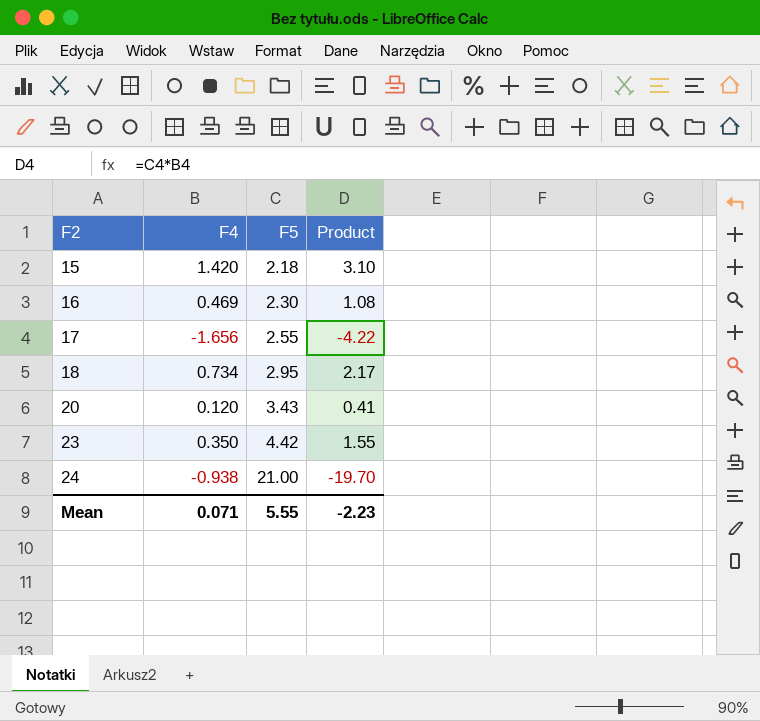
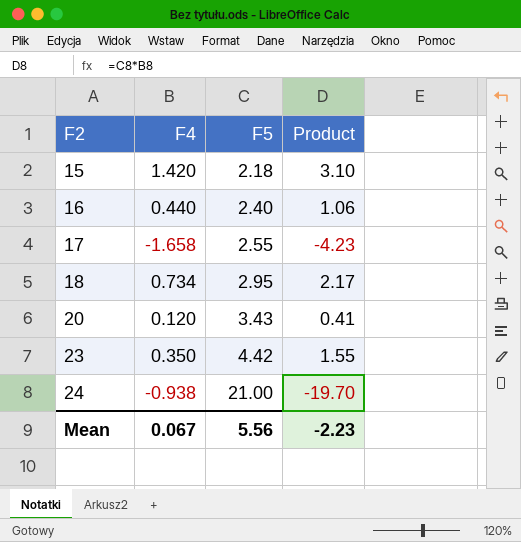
16 | F4: 0.469 -> 0.440
16 | F5: 2.30 -> 2.40
16 | Product: 1.08 -> 1.06
17 | F4: -1.656 -> -1.658
17 | Product: -4.22 -> -4.23
Mean | F4: 0.071 -> 0.067
Mean | F5: 5.55 -> 5.56

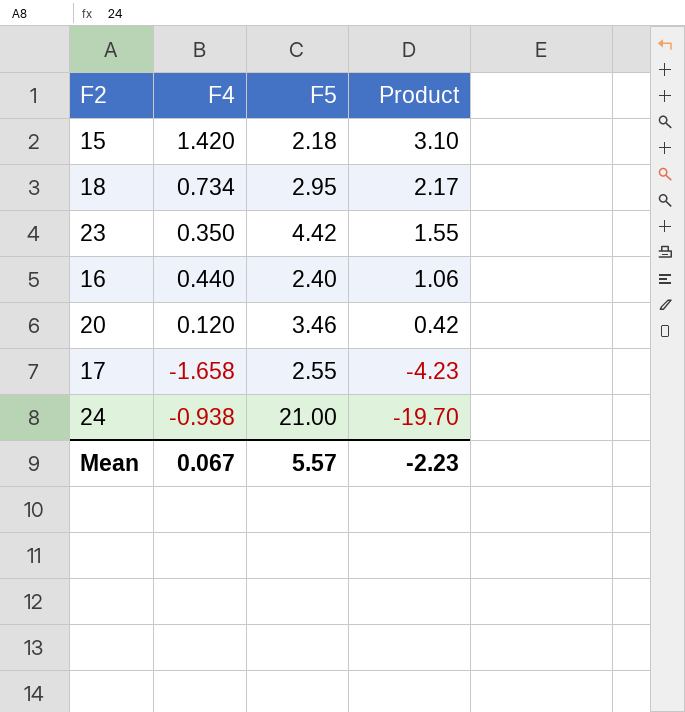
row order: F2 ascending -> Product descending
20 | F5: 3.43 -> 3.46
20 | Product: 0.41 -> 0.42
Mean | F5: 5.56 -> 5.57

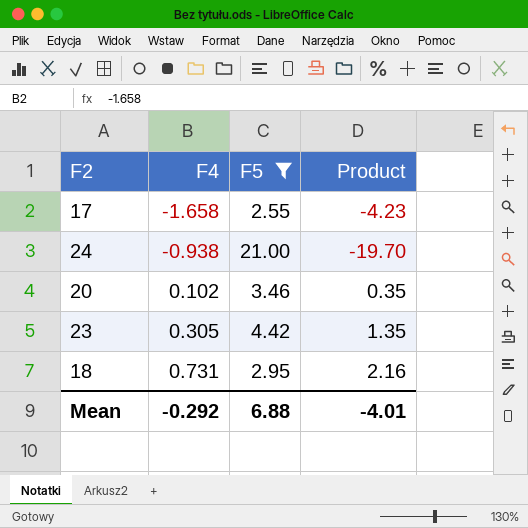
filter: none -> F5 >= 2.55
row order: Product descending -> F4 ascending
20 | F4: 0.120 -> 0.102
20 | Product: 0.42 -> 0.35
23 | F4: 0.350 -> 0.305
23 | Product: 1.55 -> 1.35
18 | F4: 0.734 -> 0.731
18 | Product: 2.17 -> 2.16
Mean | F4: 0.067 -> -0.292
Mean | F5: 5.57 -> 6.88
Mean | Product: -2.23 -> -4.01

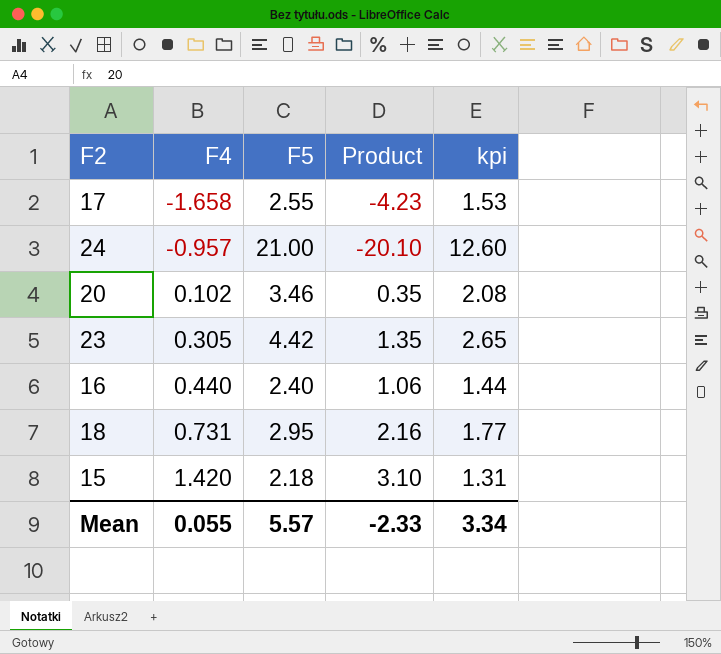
filter: F5 >= 2.55 -> none
column kpi | formula: none -> [F5] * 0.6
24 | F4: -0.938 -> -0.957
24 | Product: -19.70 -> -20.10
Mean | F4: -0.292 -> 0.055
Mean | F5: 6.88 -> 5.57
Mean | Product: -4.01 -> -2.33

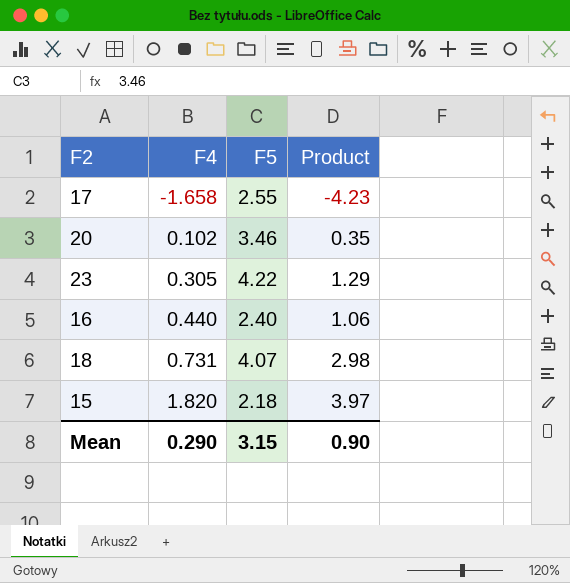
column kpi | formula: [F5] * 0.6 -> none
row 24: -0.957 | 21.00 | -20.10 | 12.60 -> none
23 | F5: 4.42 -> 4.22
23 | Product: 1.35 -> 1.29
18 | F5: 2.95 -> 4.07
18 | Product: 2.16 -> 2.98
15 | F4: 1.420 -> 1.820
15 | Product: 3.10 -> 3.97
Mean | F4: 0.055 -> 0.290
Mean | F5: 5.57 -> 3.15
Mean | Product: -2.33 -> 0.90

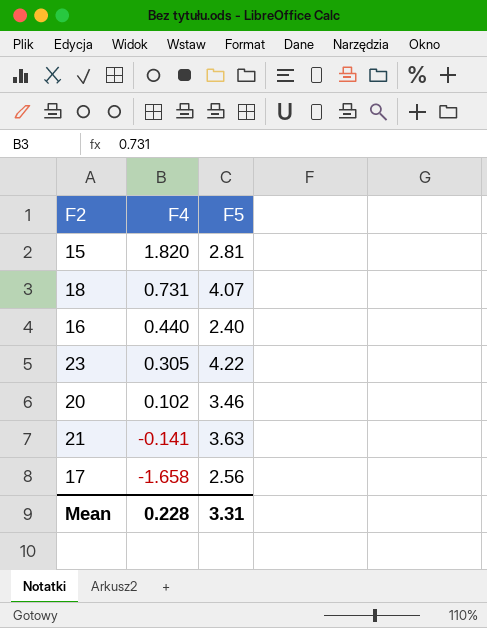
row order: F4 ascending -> F4 descending
column Product | formula: [F4] * [F5] -> none
15 | F5: 2.18 -> 2.81
row 21: none -> -0.141 | 3.63
17 | F5: 2.55 -> 2.56
Mean | F4: 0.290 -> 0.228
Mean | F5: 3.15 -> 3.31

